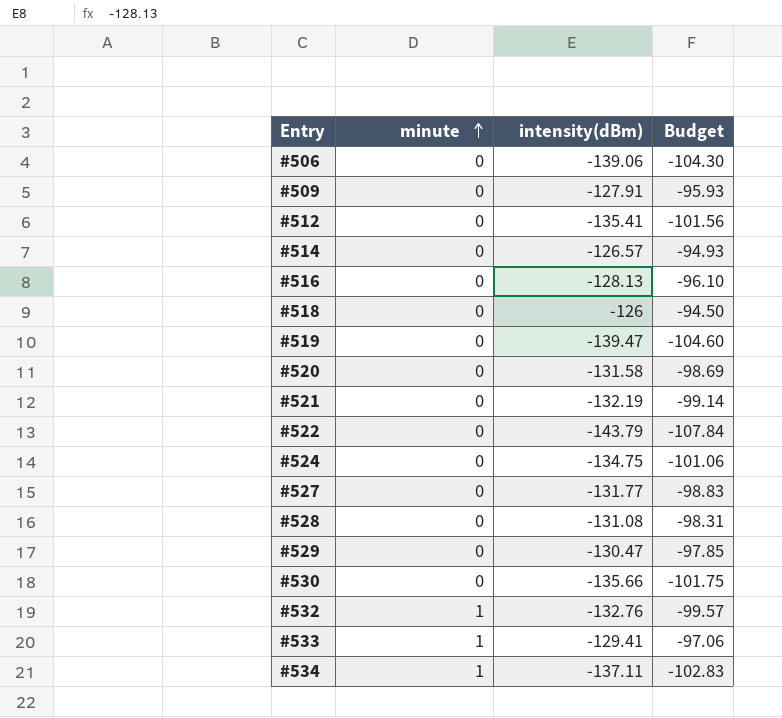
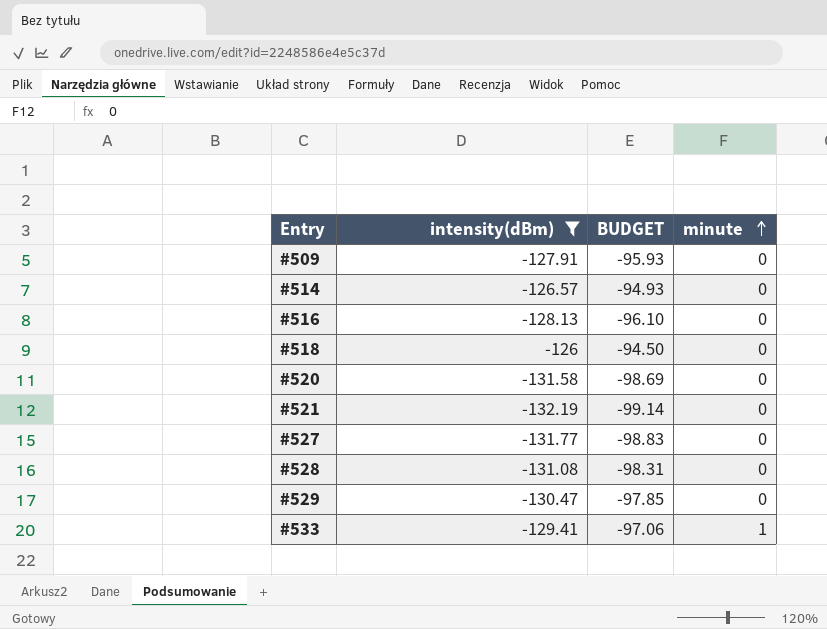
filter: none -> intensity(dBm) >= -132.19
column name: Budget -> BUDGET
column minute | position: 2 -> 4

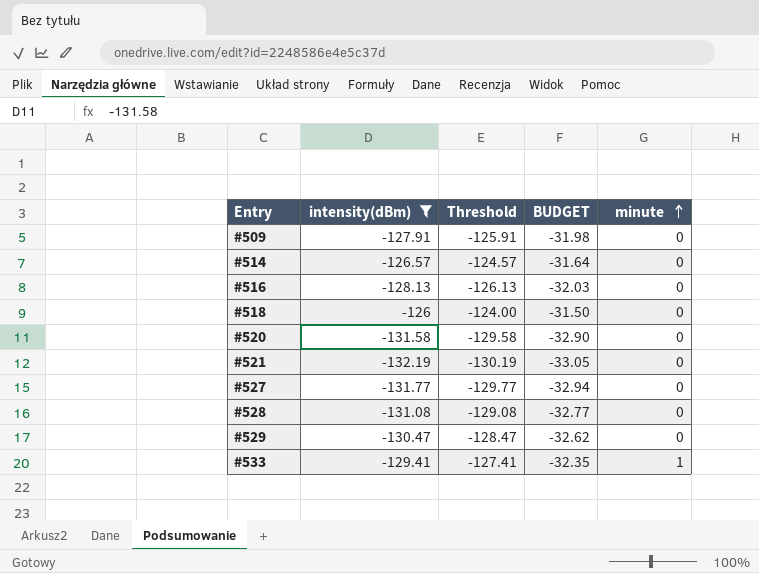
column Threshold | formula: none -> [intensity(dBm)] + 2
column BUDGET | formula: [intensity(dBm)] * 0.75 -> [intensity(dBm)] * 0.25

